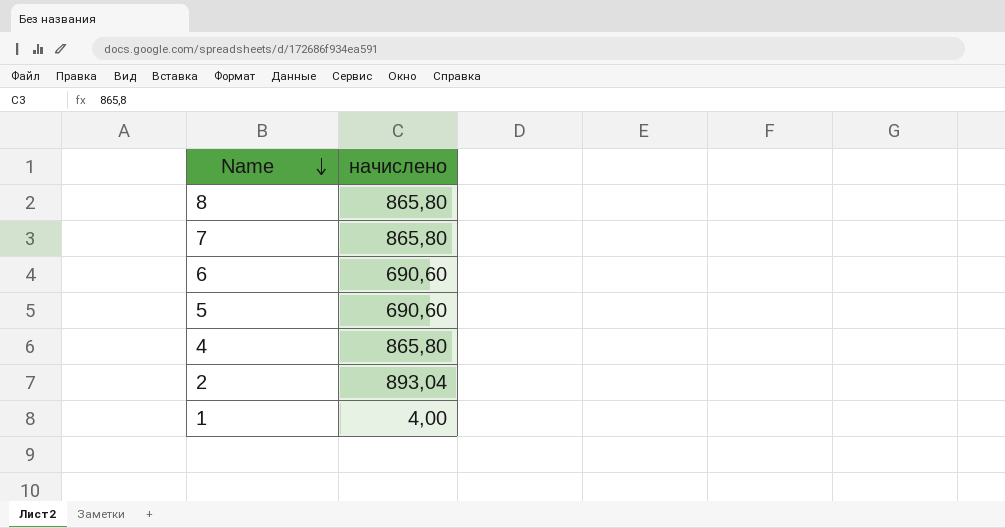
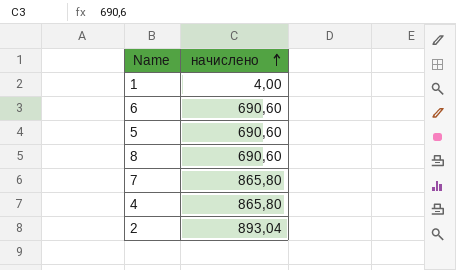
row order: Name descending -> начислено ascending
8 | начислено: 865,80 -> 690,60

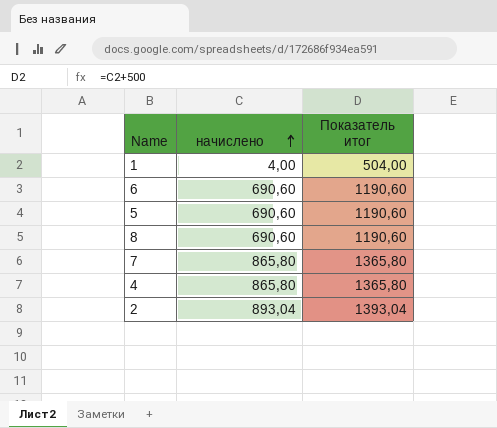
column Показатель итог | formula: none -> [начислено] + 500

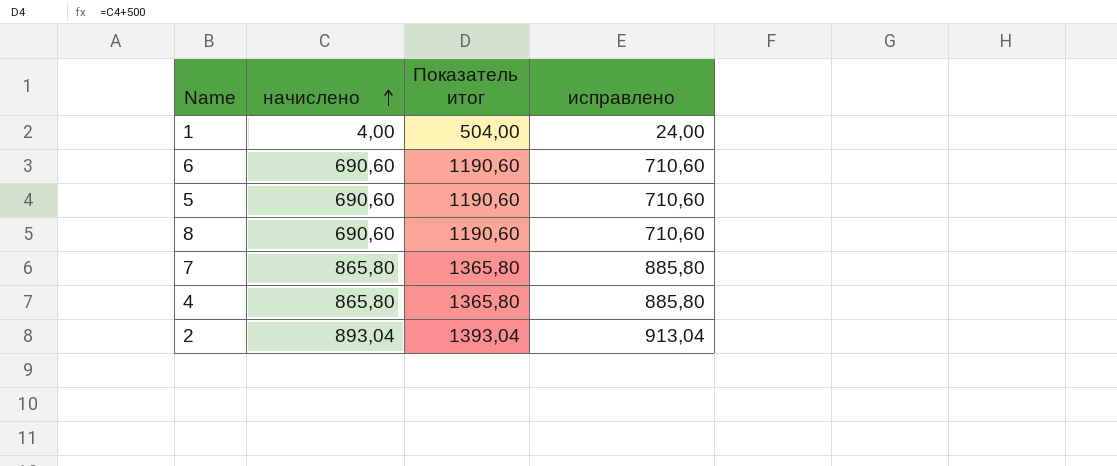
column исправлено | formula: none -> [начислено] + 20

